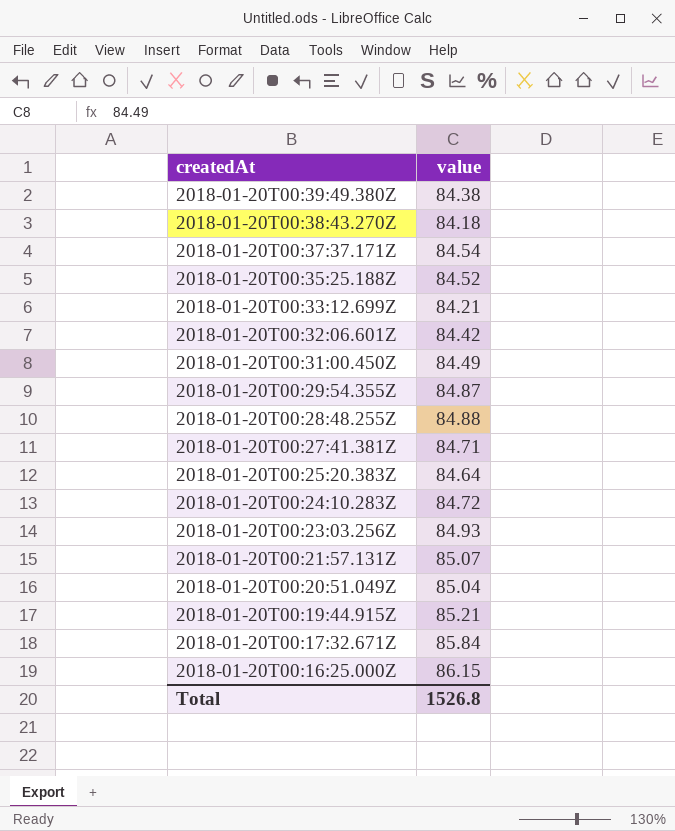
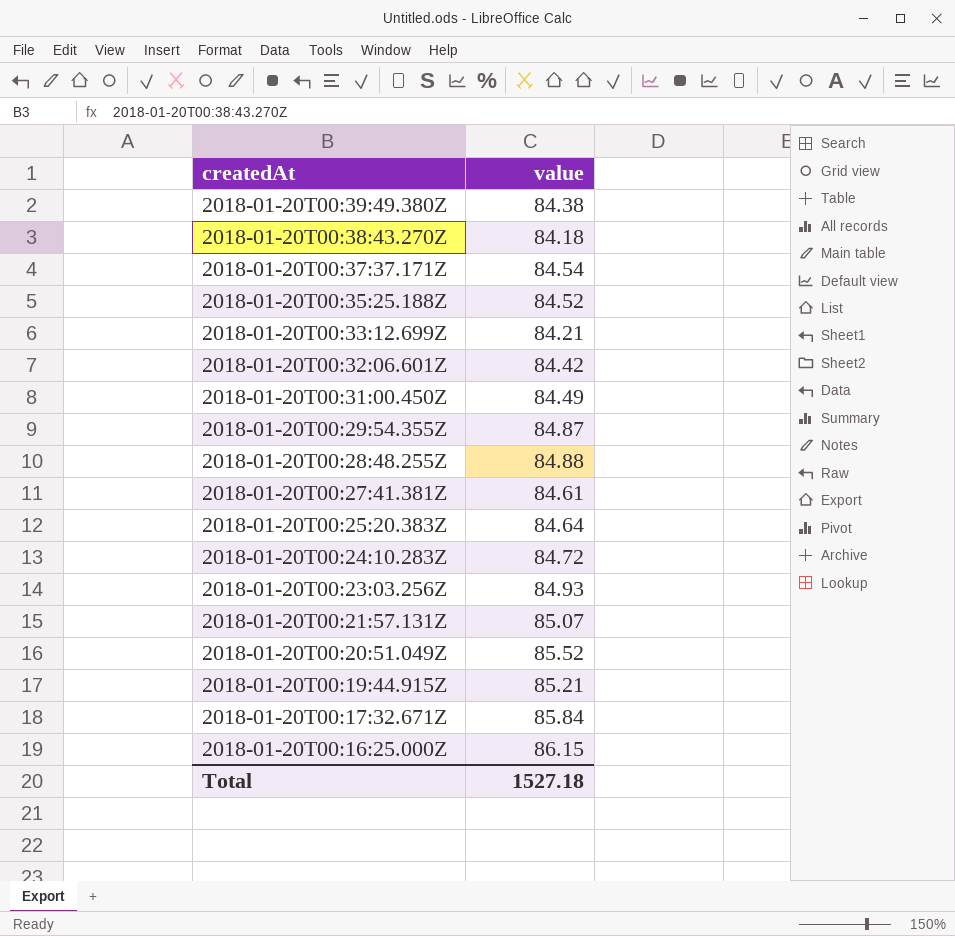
2018-01-20T00:27:41.381Z | value: 84.71 -> 84.61
2018-01-20T00:20:51.049Z | value: 85.04 -> 85.52
Total | value: 1526.8 -> 1527.18

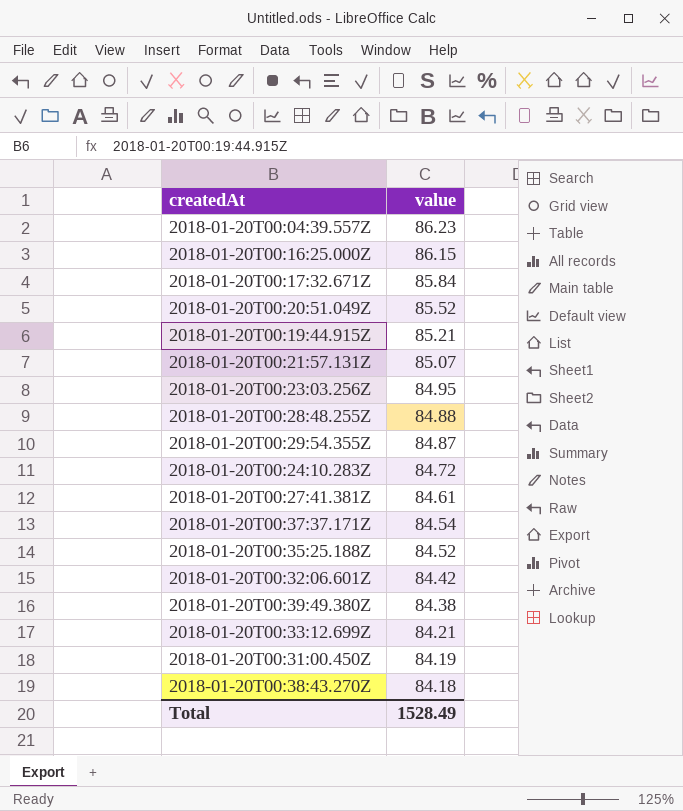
row order: createdAt descending -> value descending
row 2018-01-20T00:25:20.383Z: 84.64 -> none
row 2018-01-20T00:04:39.557Z: none -> 86.23
2018-01-20T00:23:03.256Z | value: 84.93 -> 84.95
2018-01-20T00:31:00.450Z | value: 84.49 -> 84.19
Total | value: 1527.18 -> 1528.49

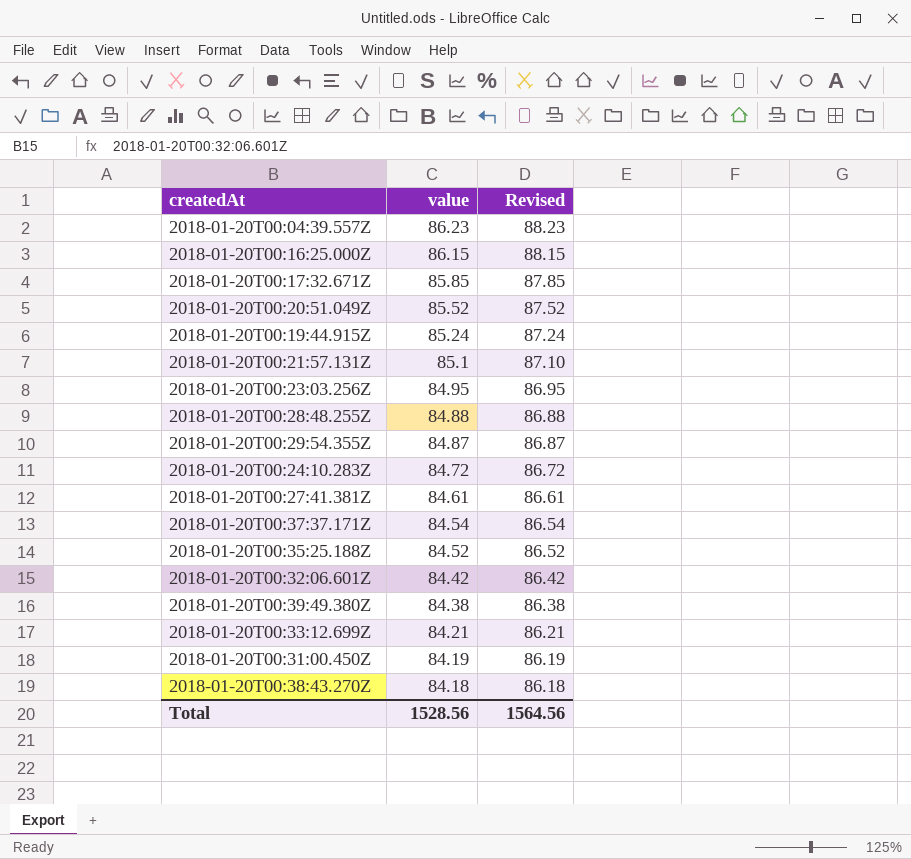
column Revised | formula: none -> [value] + 2
2018-01-20T00:17:32.671Z | value: 85.84 -> 85.85
2018-01-20T00:19:44.915Z | value: 85.21 -> 85.24
2018-01-20T00:21:57.131Z | value: 85.07 -> 85.1
Total | value: 1528.49 -> 1528.56

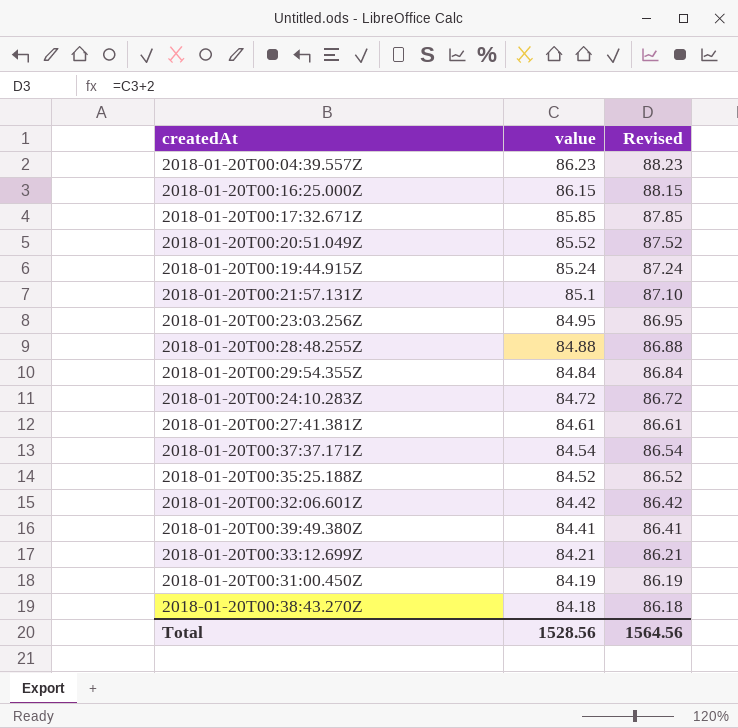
2018-01-20T00:29:54.355Z | value: 84.87 -> 84.84
2018-01-20T00:29:54.355Z | Revised: 86.87 -> 86.84
2018-01-20T00:39:49.380Z | value: 84.38 -> 84.41
2018-01-20T00:39:49.380Z | Revised: 86.38 -> 86.41

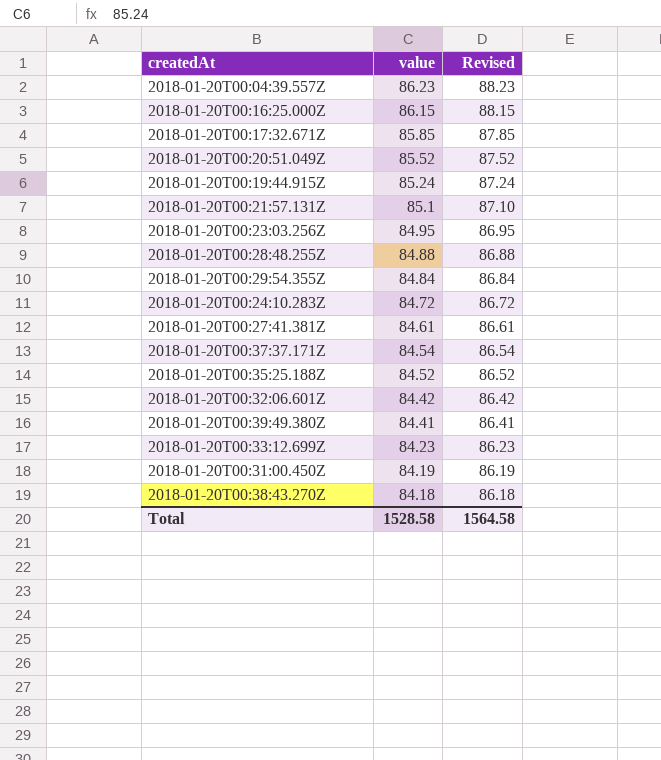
2018-01-20T00:33:12.699Z | value: 84.21 -> 84.23
2018-01-20T00:33:12.699Z | Revised: 86.21 -> 86.23
Total | value: 1528.56 -> 1528.58
Total | Revised: 1564.56 -> 1564.58

